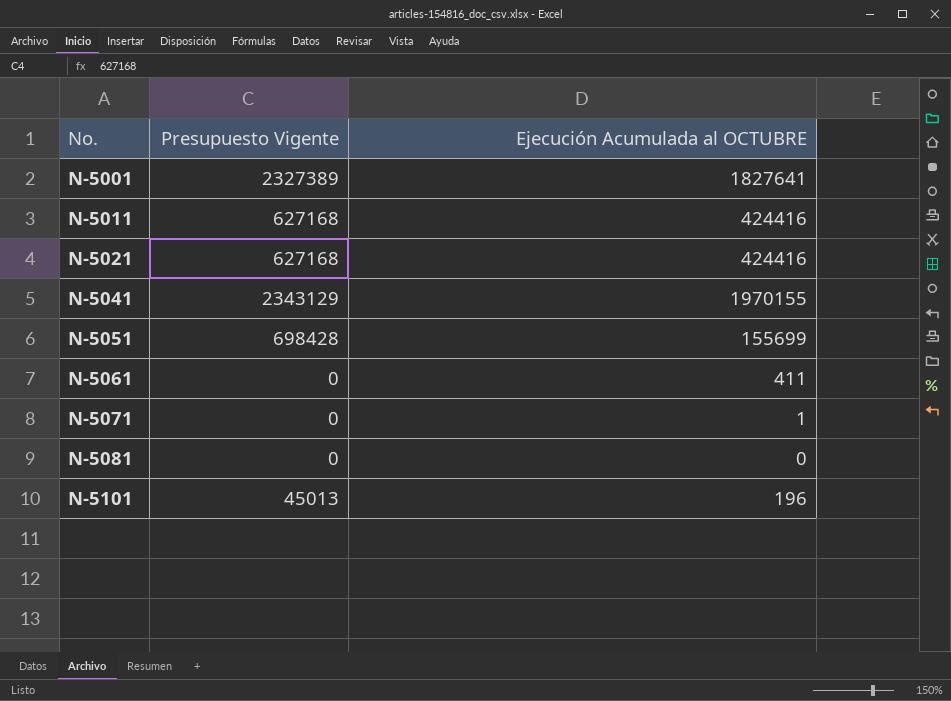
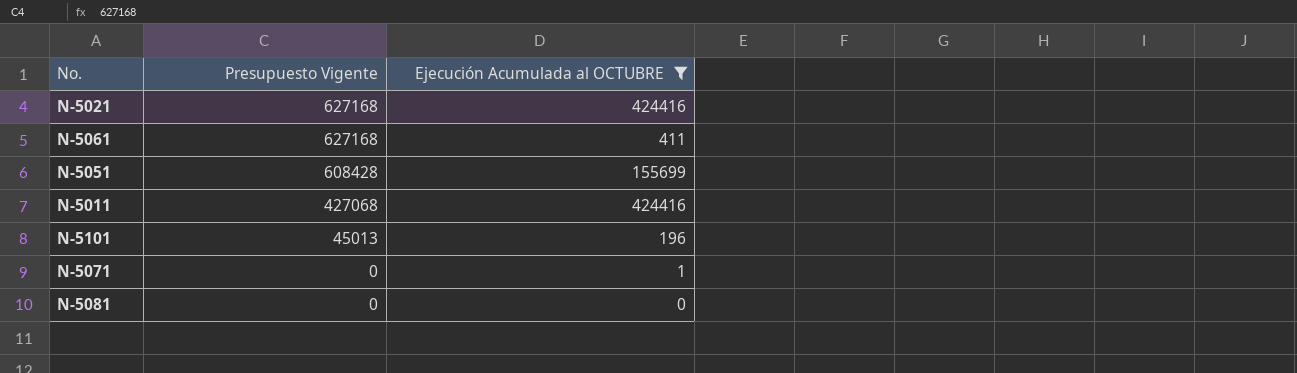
filter: none -> Ejecución Acumulada al OCTUBRE <= 424416
row order: No. ascending -> Presupuesto Vigente descending
N-5061 | Presupuesto Vigente: 0 -> 627168
N-5051 | Presupuesto Vigente: 698428 -> 608428
N-5011 | Presupuesto Vigente: 627168 -> 427068

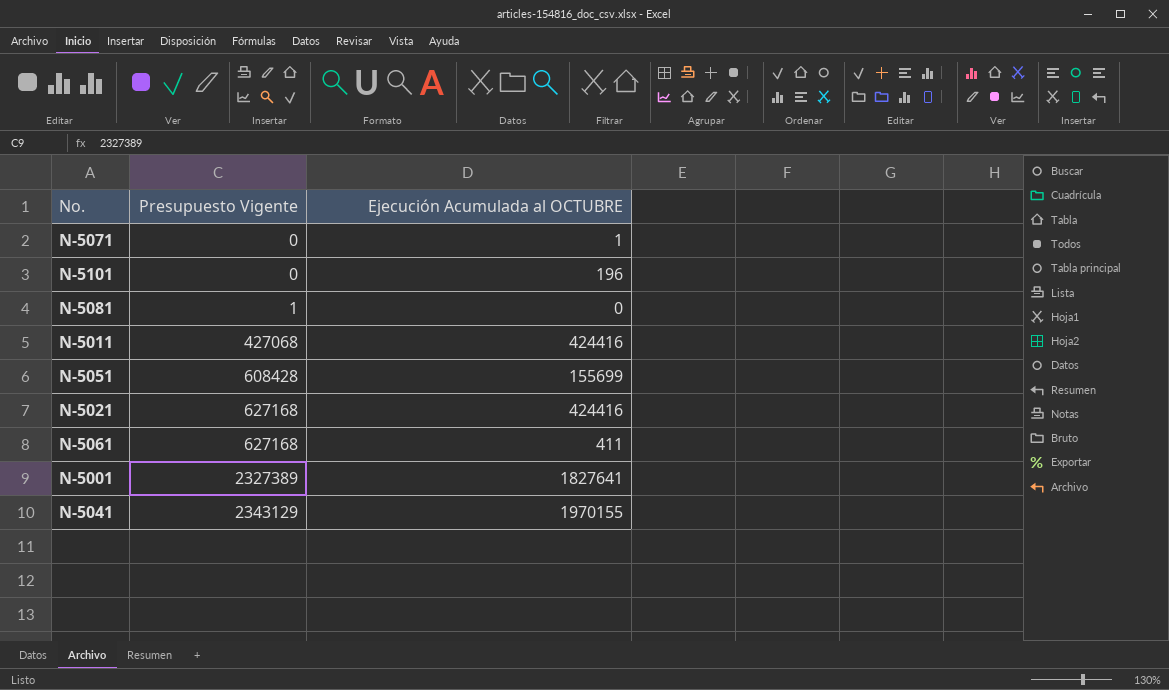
filter: Ejecución Acumulada al OCTUBRE <= 424416 -> none
row order: Presupuesto Vigente descending -> Presupuesto Vigente ascending
N-5101 | Presupuesto Vigente: 45013 -> 0
N-5081 | Presupuesto Vigente: 0 -> 1

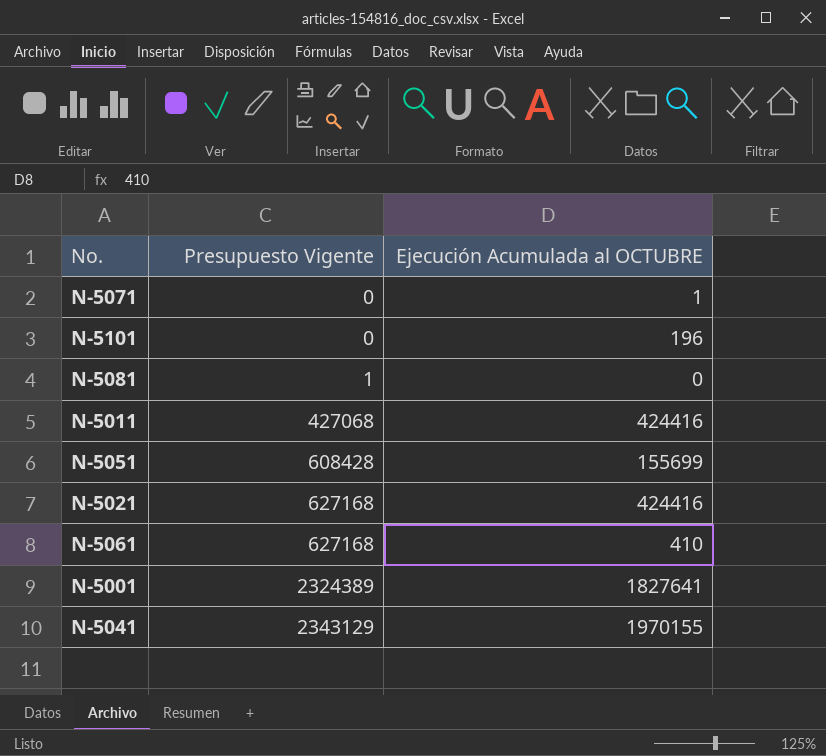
N-5061 | Ejecución Acumulada al OCTUBRE: 411 -> 410
N-5001 | Presupuesto Vigente: 2327389 -> 2324389

